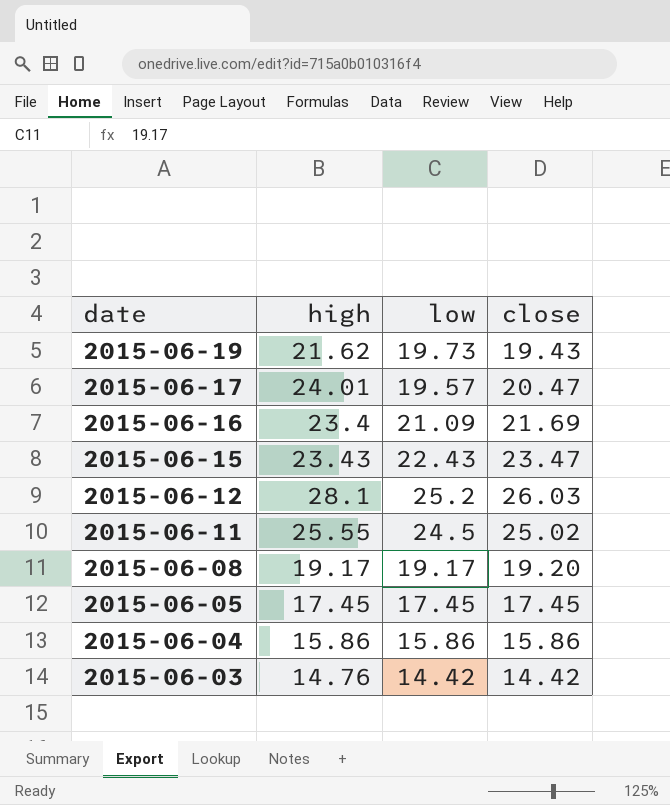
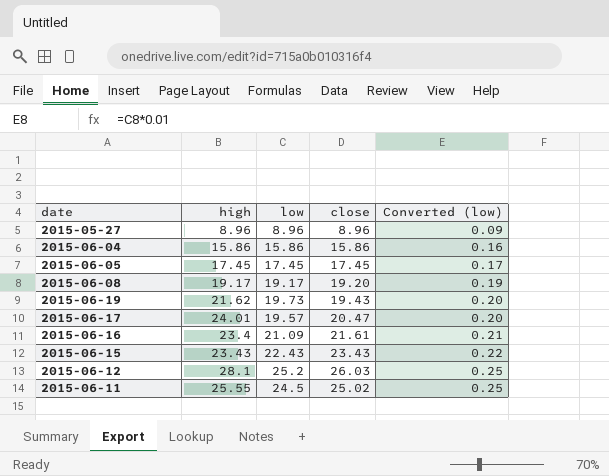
row order: date descending -> Converted (low) ascending
column Converted (low) | formula: none -> [low] * 0.01
row 2015-06-03: 14.76 | 14.42 | 14.42 -> none
row 2015-05-27: none -> 8.96 | 8.96 | 8.96 | 0.09
2015-06-16 | close: 21.69 -> 21.61
2015-06-15 | close: 23.47 -> 23.43

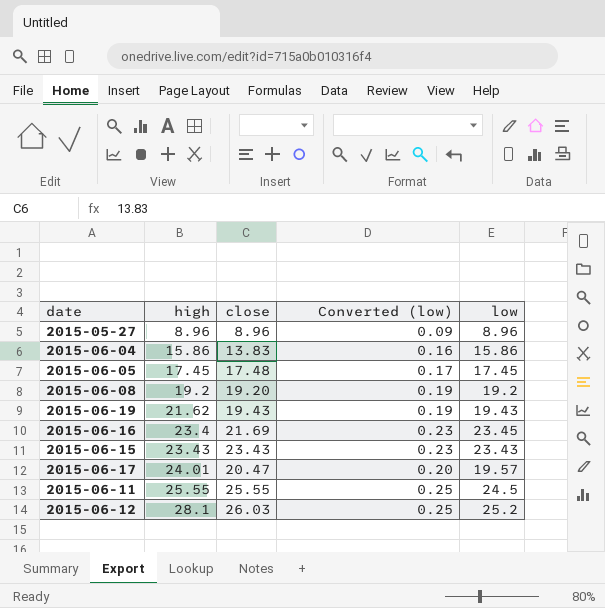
row order: Converted (low) ascending -> high ascending
column low | position: 3 -> 5
2015-06-04 | close: 15.86 -> 13.83
2015-06-05 | close: 17.45 -> 17.48
2015-06-08 | high: 19.17 -> 19.2
2015-06-08 | low: 19.17 -> 19.2
2015-06-19 | Converted (low): 0.20 -> 0.19
2015-06-19 | low: 19.73 -> 19.43
2015-06-16 | close: 21.61 -> 21.69
2015-06-16 | Converted (low): 0.21 -> 0.23
2015-06-16 | low: 21.09 -> 23.45
2015-06-15 | Converted (low): 0.22 -> 0.23
2015-06-15 | low: 22.43 -> 23.43
2015-06-11 | close: 25.02 -> 25.55

